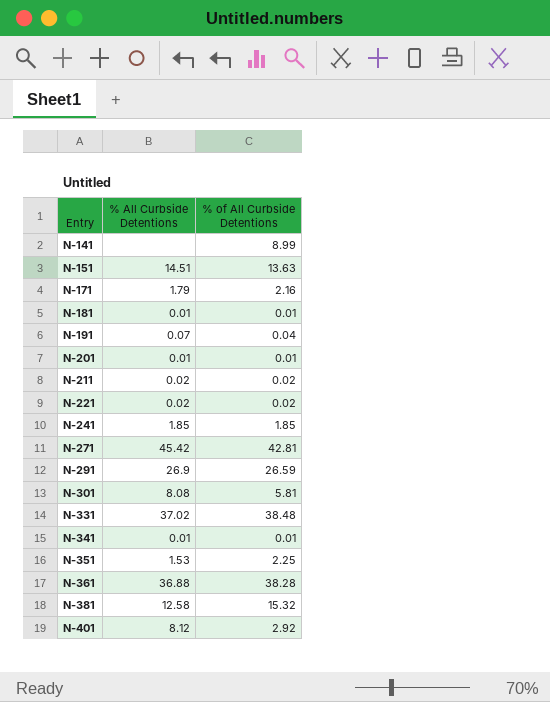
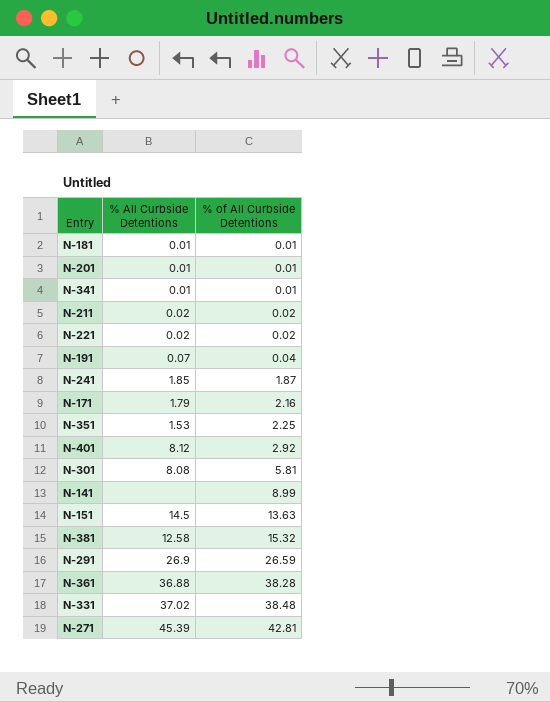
row order: Entry ascending -> % of All Curbside Detentions ascending
N-241 | % of All Curbside Detentions: 1.85 -> 1.87
N-151 | % All Curbside Detentions: 14.51 -> 14.5
N-271 | % All Curbside Detentions: 45.42 -> 45.39

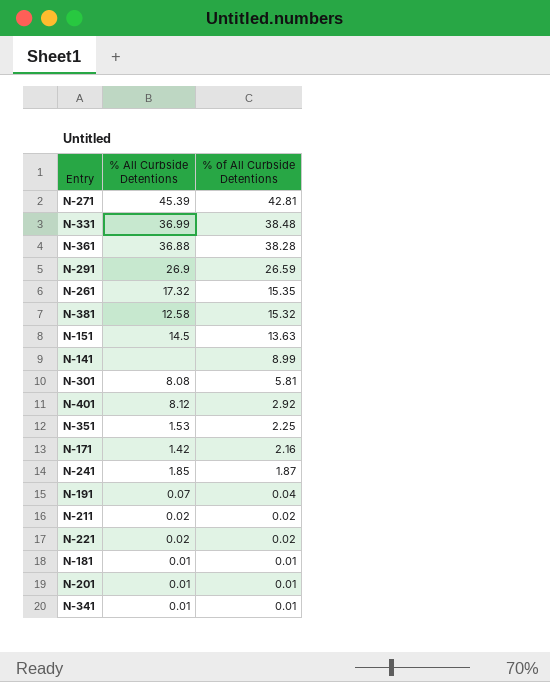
row order: % of All Curbside Detentions ascending -> % of All Curbside Detentions descending
N-331 | % All Curbside Detentions: 37.02 -> 36.99
row N-261: none -> 17.32 | 15.35
N-171 | % All Curbside Detentions: 1.79 -> 1.42

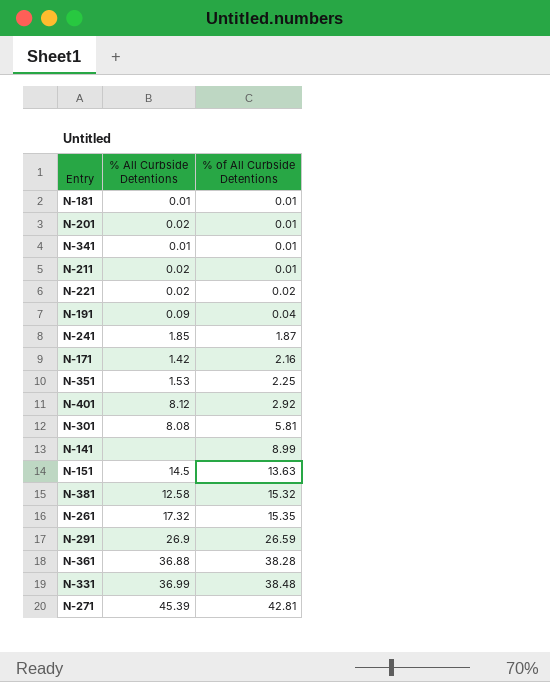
row order: % of All Curbside Detentions descending -> % of All Curbside Detentions ascending
N-201 | % All Curbside Detentions: 0.01 -> 0.02
N-211 | % of All Curbside Detentions: 0.02 -> 0.01
N-191 | % All Curbside Detentions: 0.07 -> 0.09

